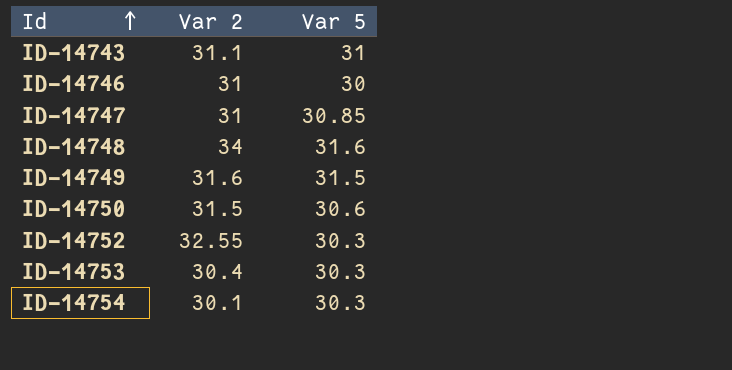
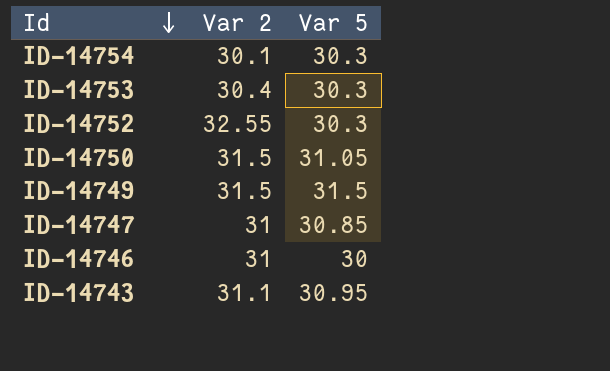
row order: Id ascending -> Id descending
row ID-14748: 34 | 31.6 -> none
ID-14750 | Var 5: 30.6 -> 31.05
ID-14749 | Var 2: 31.6 -> 31.5
ID-14743 | Var 5: 31 -> 30.95

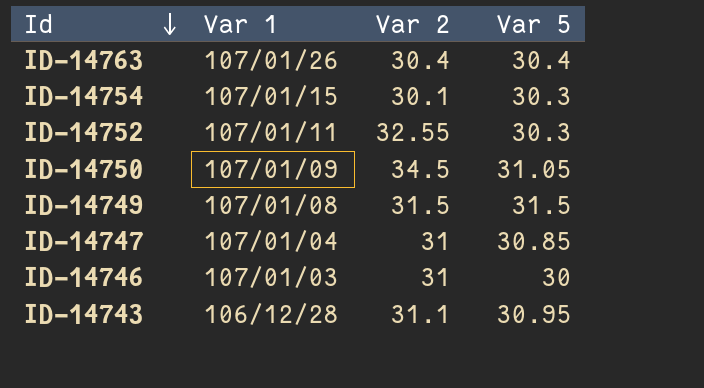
column Var 1 | position: none -> 2
row ID-14753: 30.4 | 30.3 -> none
row ID-14763: none -> 107/01/26 | 30.4 | 30.4
ID-14750 | Var 2: 31.5 -> 34.5

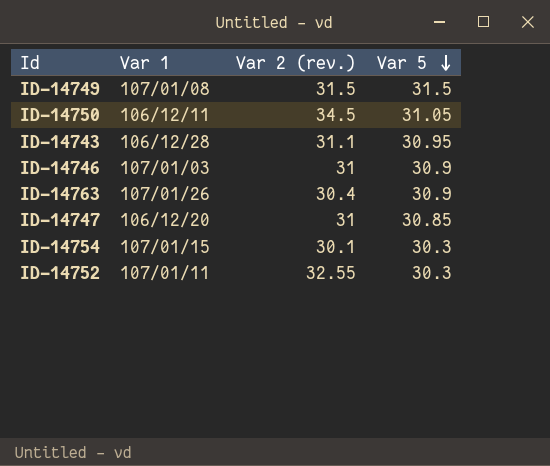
row order: Id descending -> Var 5 descending
column name: Var 2 -> Var 2 (rev.)
ID-14750 | Var 1: 107/01/09 -> 106/12/11
ID-14746 | Var 5: 30 -> 30.9
ID-14763 | Var 5: 30.4 -> 30.9
ID-14747 | Var 1: 107/01/04 -> 106/12/20

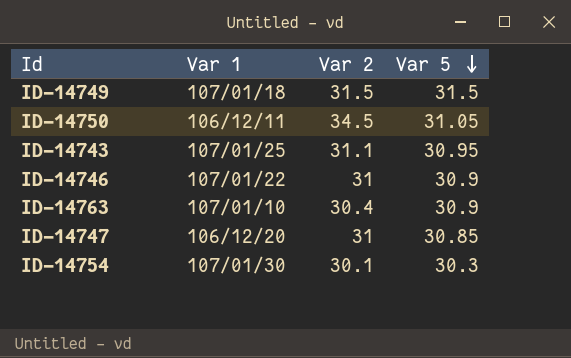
column name: Var 2 (rev.) -> Var 2
row ID-14752: 107/01/11 | 32.55 | 30.3 -> none
ID-14749 | Var 1: 107/01/08 -> 107/01/18
ID-14743 | Var 1: 106/12/28 -> 107/01/25
ID-14746 | Var 1: 107/01/03 -> 107/01/22
ID-14763 | Var 1: 107/01/26 -> 107/01/10
ID-14754 | Var 1: 107/01/15 -> 107/01/30

